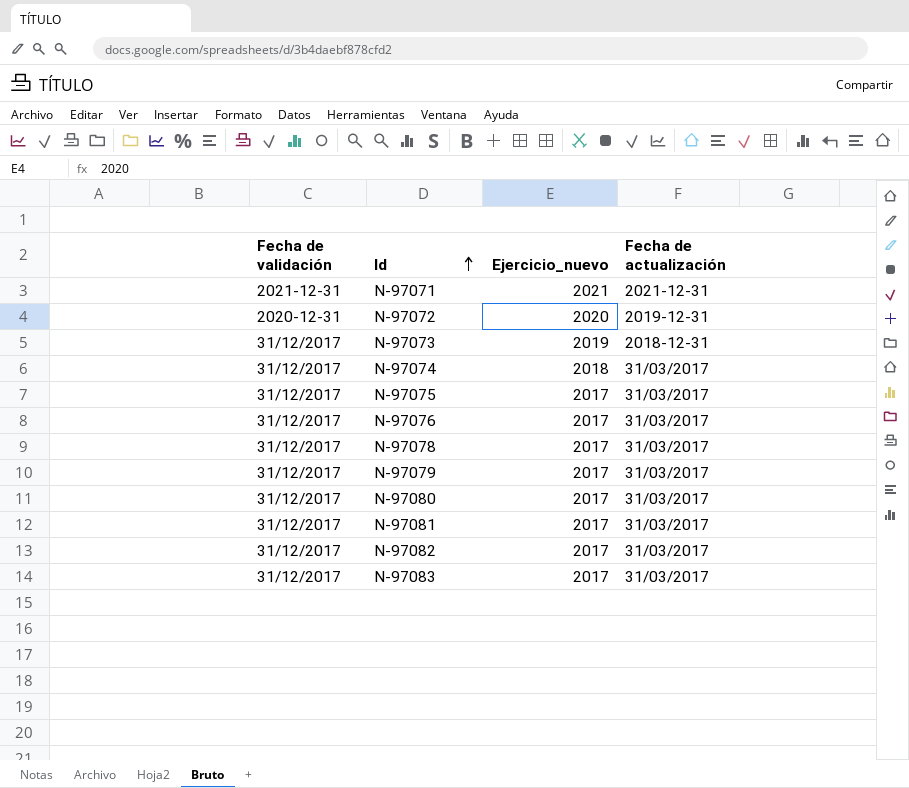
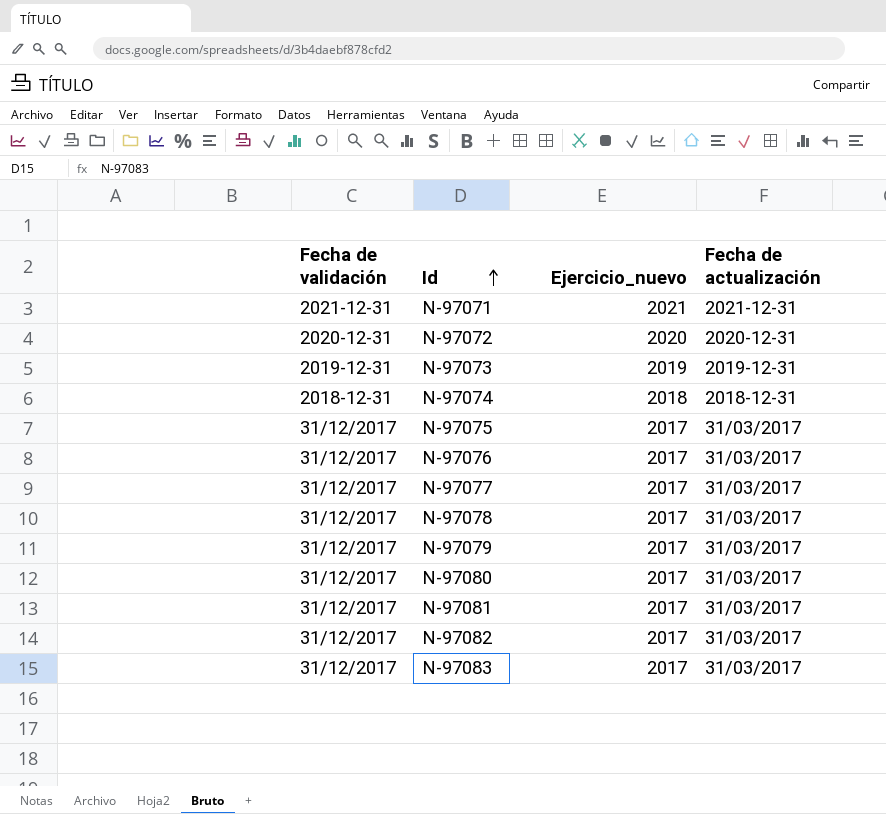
N-97072 | Fecha de actualización: 2019-12-31 -> 2020-12-31
N-97073 | Fecha de validación: 31/12/2017 -> 2019-12-31
N-97073 | Fecha de actualización: 2018-12-31 -> 2019-12-31
N-97074 | Fecha de validación: 31/12/2017 -> 2018-12-31
N-97074 | Fecha de actualización: 31/03/2017 -> 2018-12-31
row N-97077: none -> 31/12/2017 | 2017 | 31/03/2017

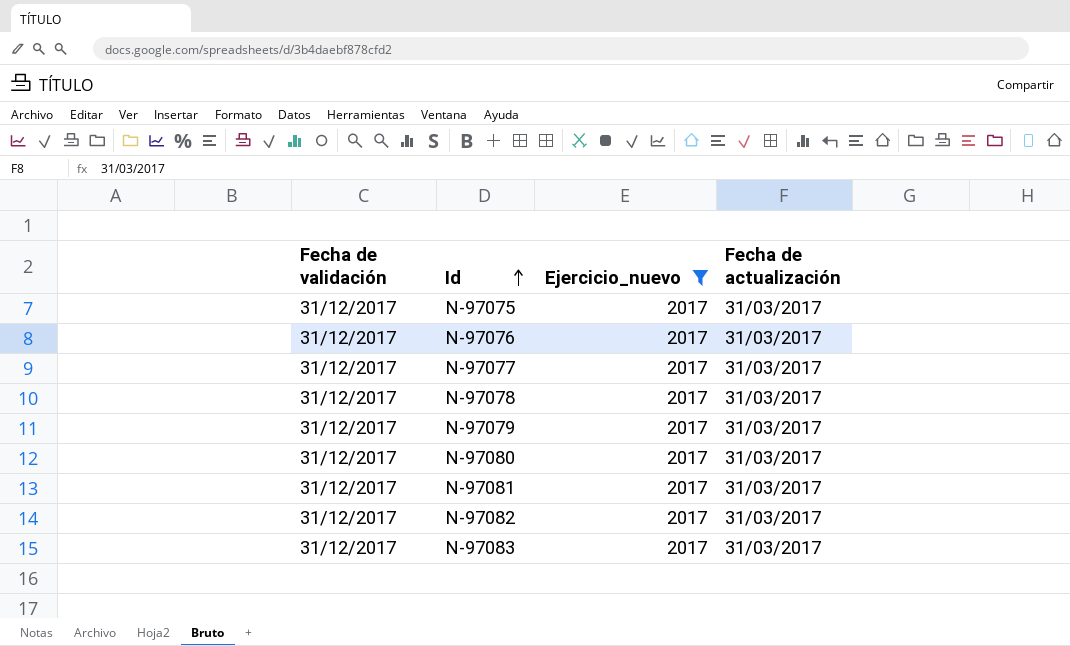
filter: none -> Ejercicio_nuevo = 2017

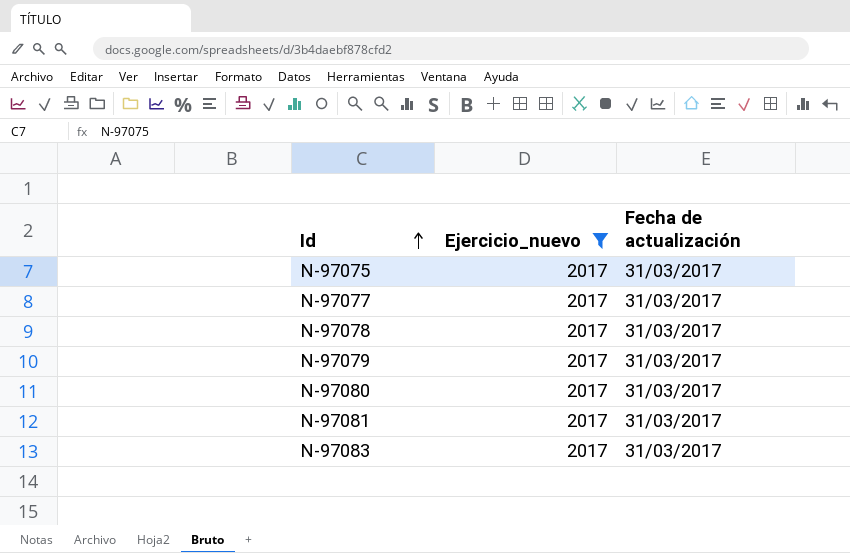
column Fecha de validación | position: 1 -> none
row N-97076: 31/12/2017 | 2017 | 31/03/2017 -> none
row N-97082: 31/12/2017 | 2017 | 31/03/2017 -> none

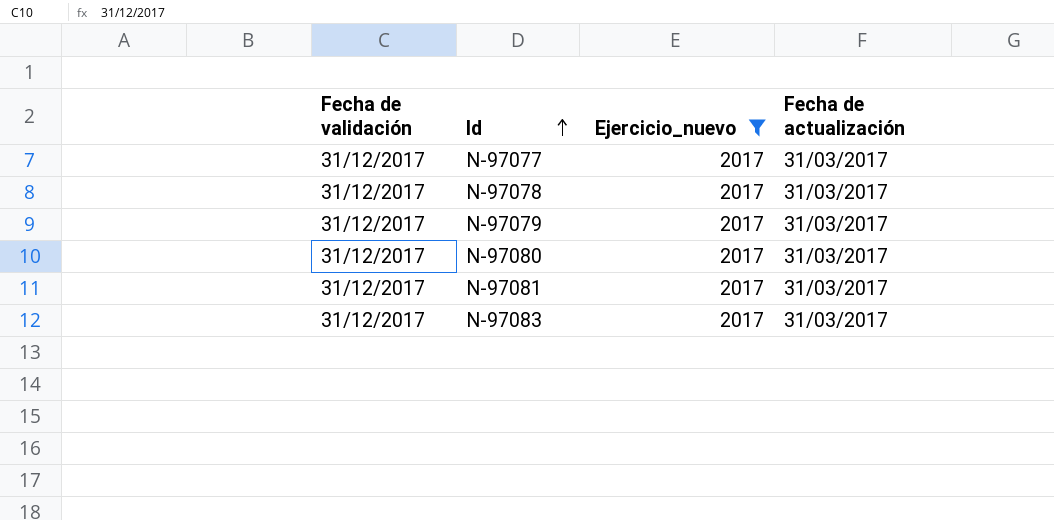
column Fecha de validación | position: none -> 1
row N-97075: 2017 | 31/03/2017 -> none

